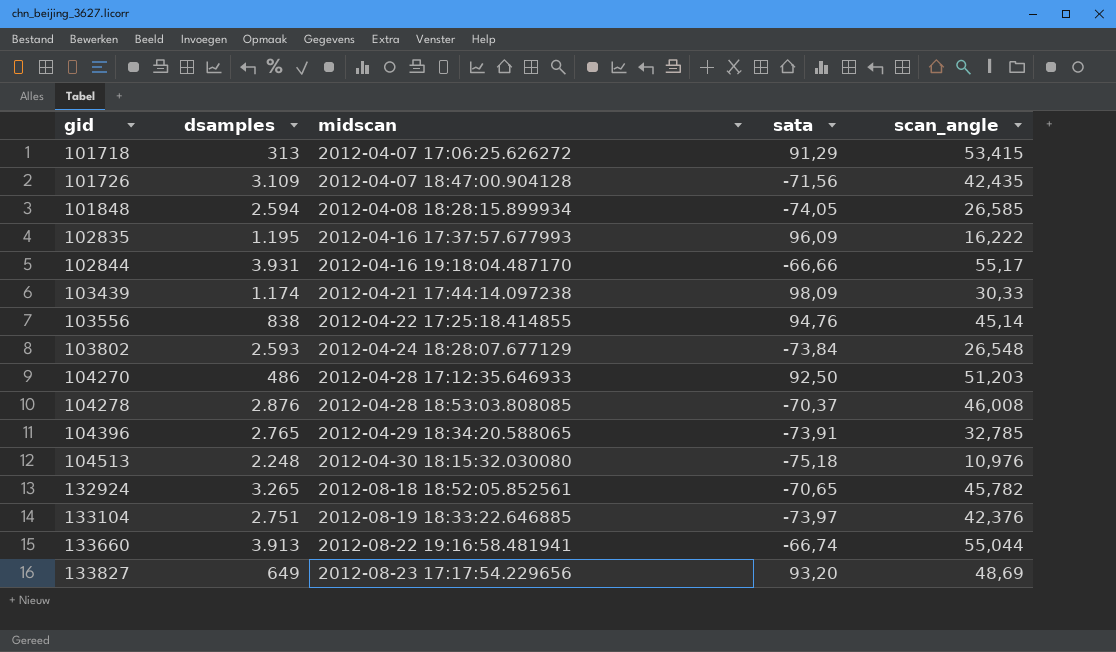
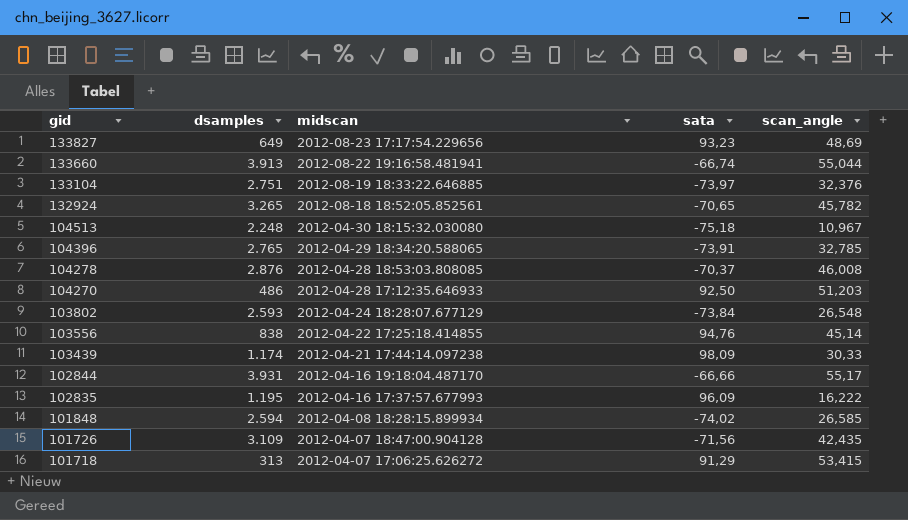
row order: gid ascending -> gid descending
133827 | sata: 93,20 -> 93,23
133104 | scan_angle: 42,376 -> 32,376
104513 | scan_angle: 10,976 -> 10,967
101848 | sata: -74,05 -> -74,02

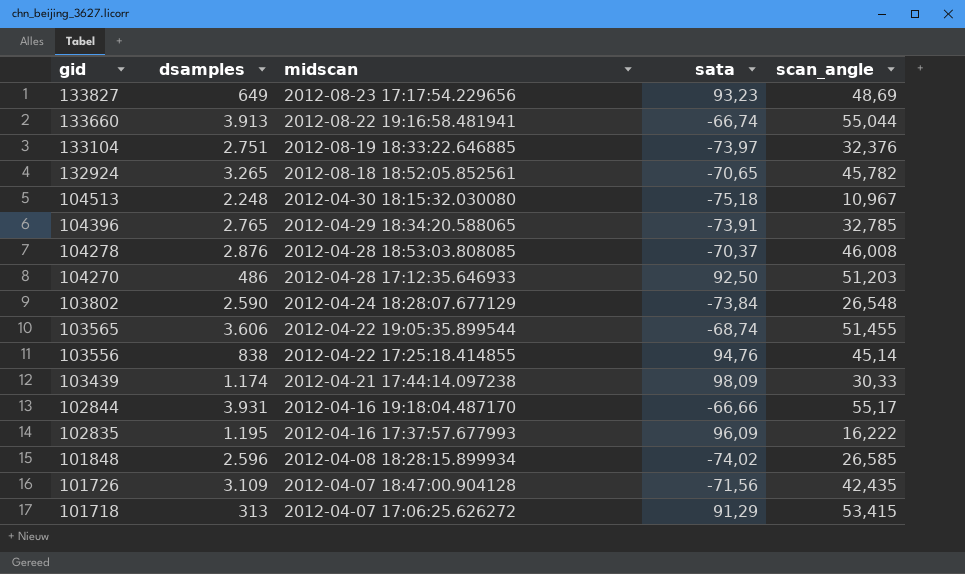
103802 | dsamples: 2.593 -> 2.590
row 103565: none -> 3.606 | 2012-04-22 19:05:35.899544 | -68,74 | 51,455
101848 | dsamples: 2.594 -> 2.596

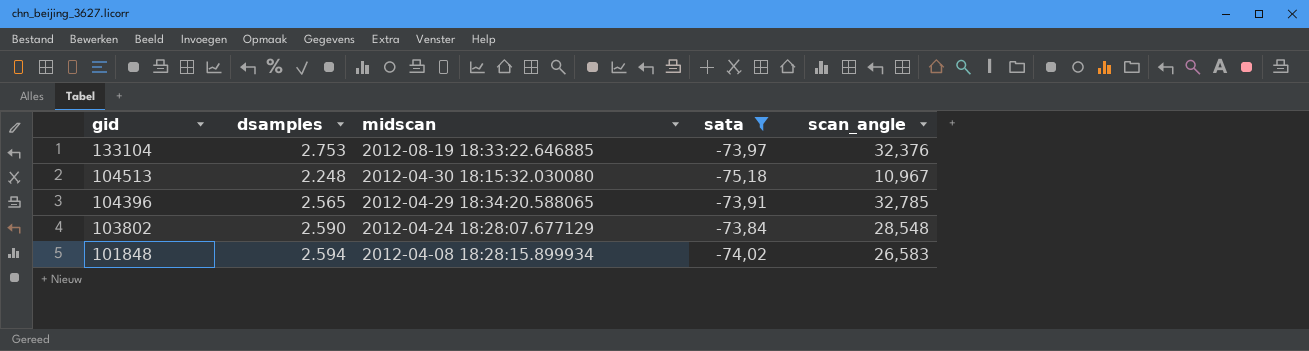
filter: none -> sata <= -73,84
133104 | dsamples: 2.751 -> 2.753
104396 | dsamples: 2.765 -> 2.565
103802 | scan_angle: 26,548 -> 28,548
101848 | dsamples: 2.596 -> 2.594
101848 | scan_angle: 26,585 -> 26,583

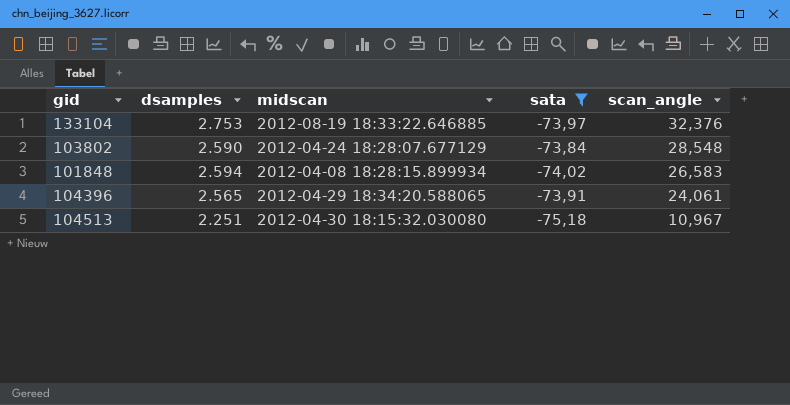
row order: gid descending -> scan_angle descending
104396 | scan_angle: 32,785 -> 24,061
104513 | dsamples: 2.248 -> 2.251

